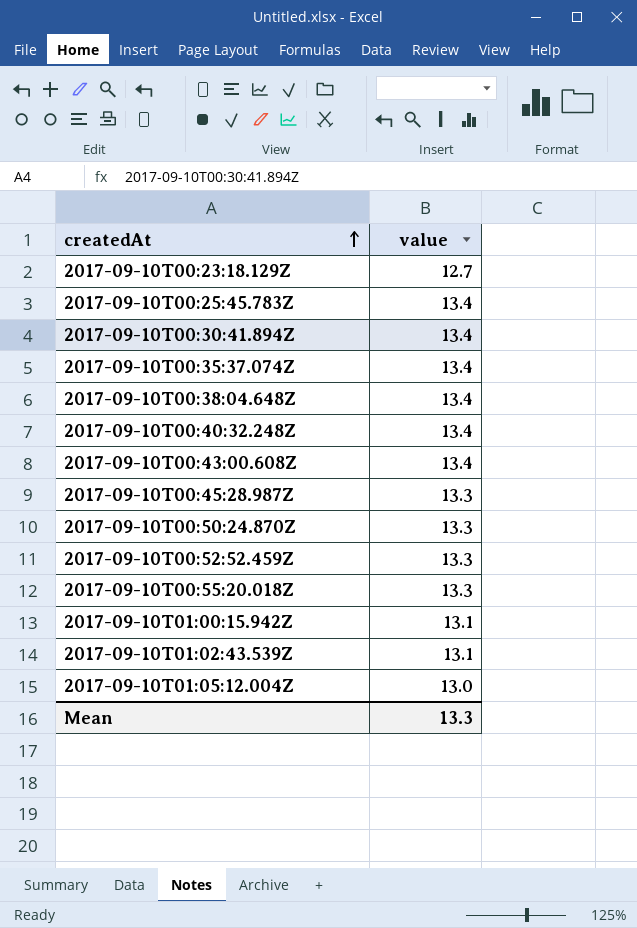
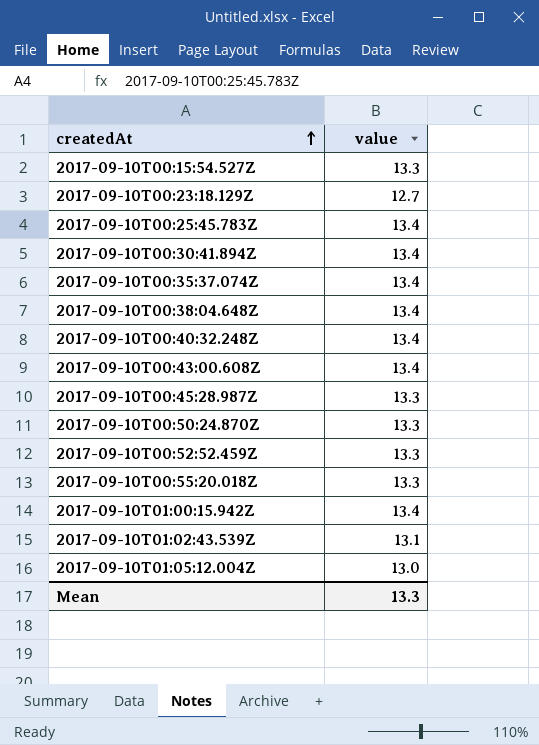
row 2017-09-10T00:15:54.527Z: none -> 13.3
2017-09-10T01:00:15.942Z | value: 13.1 -> 13.4

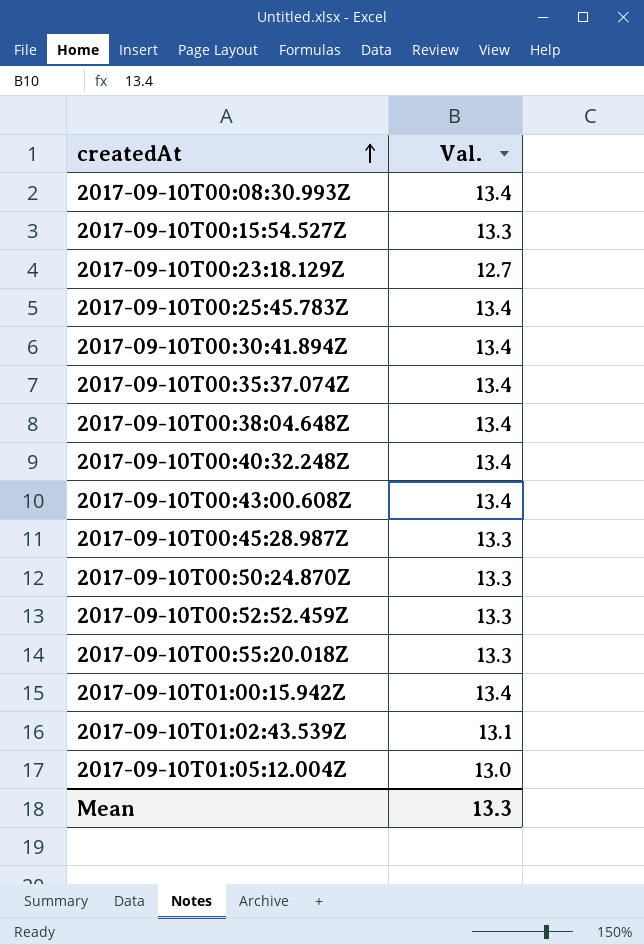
column name: value -> Val.
row 2017-09-10T00:08:30.993Z: none -> 13.4

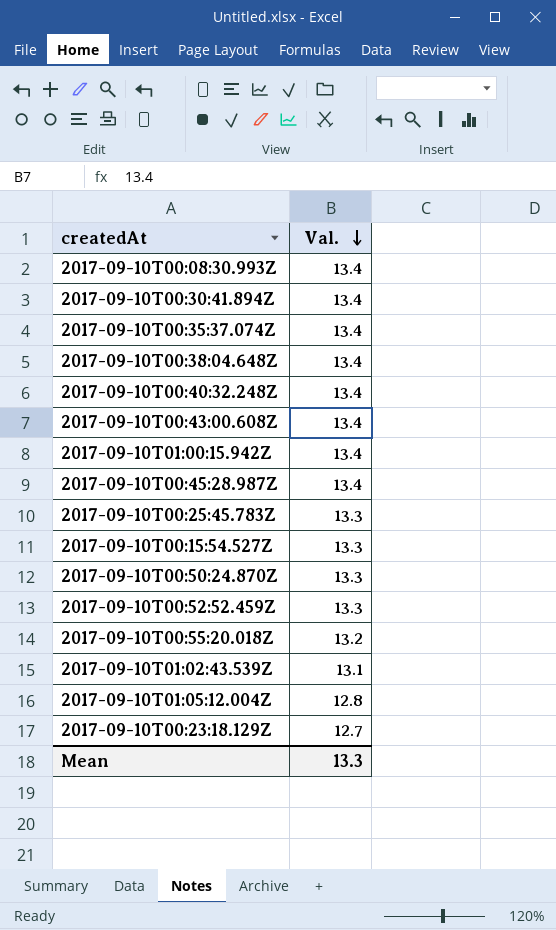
row order: createdAt ascending -> Val. descending
2017-09-10T00:45:28.987Z | Val.: 13.3 -> 13.4
2017-09-10T00:25:45.783Z | Val.: 13.4 -> 13.3
2017-09-10T00:55:20.018Z | Val.: 13.3 -> 13.2
2017-09-10T01:05:12.004Z | Val.: 13.0 -> 12.8

